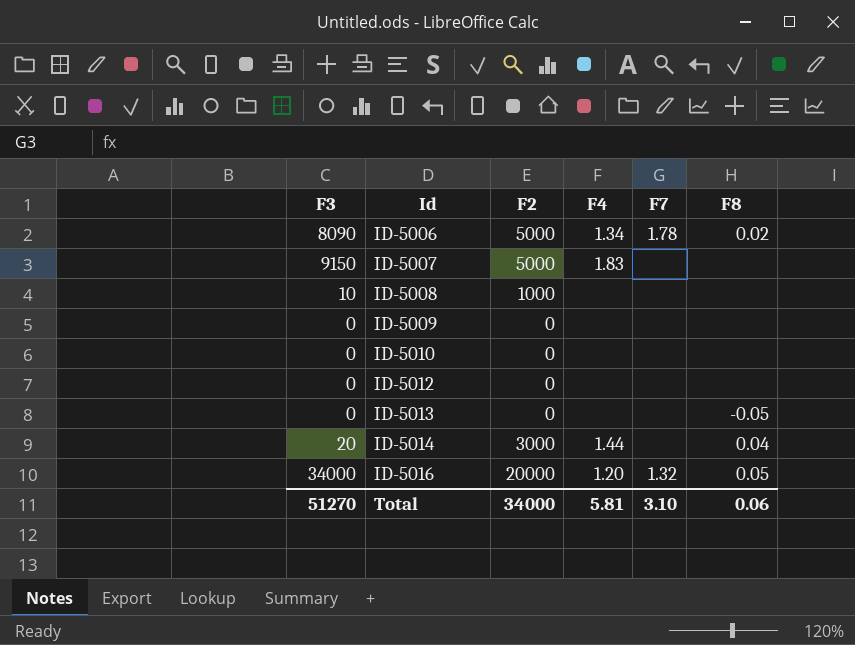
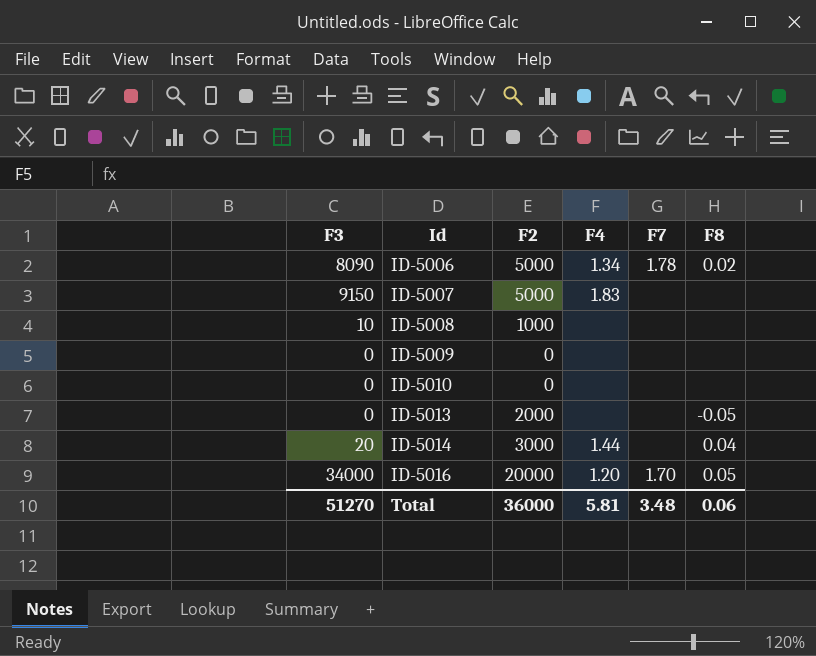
row ID-5012: 0 | 0 | none | none | none -> none
ID-5013 | F2: 0 -> 2000
ID-5016 | F7: 1.32 -> 1.70
Total | F2: 34000 -> 36000
Total | F7: 3.10 -> 3.48

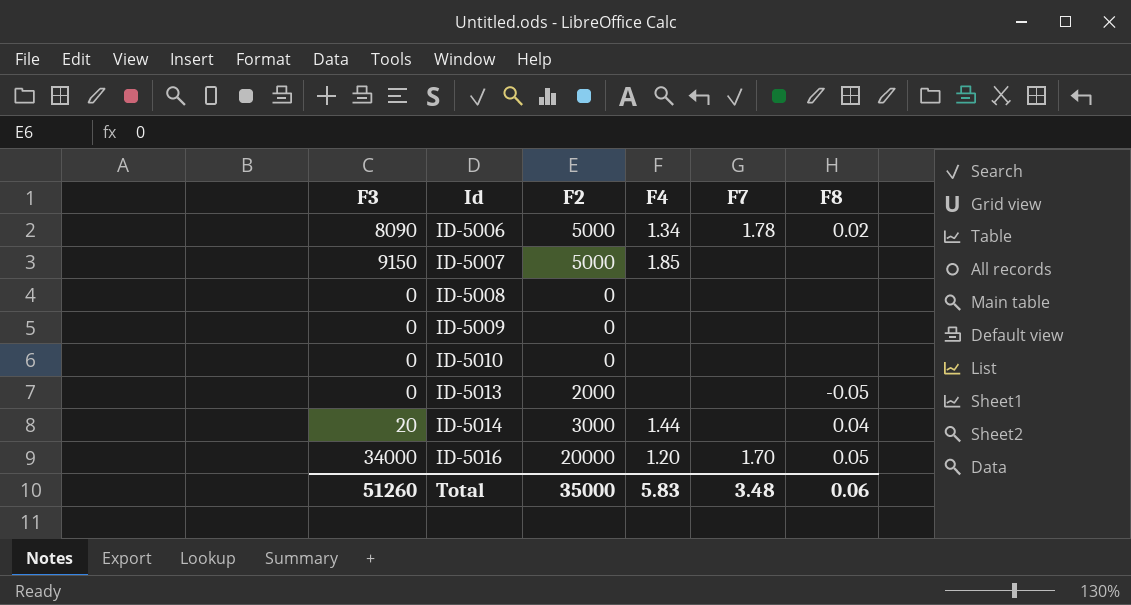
ID-5007 | F4: 1.83 -> 1.85
ID-5008 | F3: 10 -> 0
ID-5008 | F2: 1000 -> 0
Total | F3: 51270 -> 51260
Total | F2: 36000 -> 35000
Total | F4: 5.81 -> 5.83

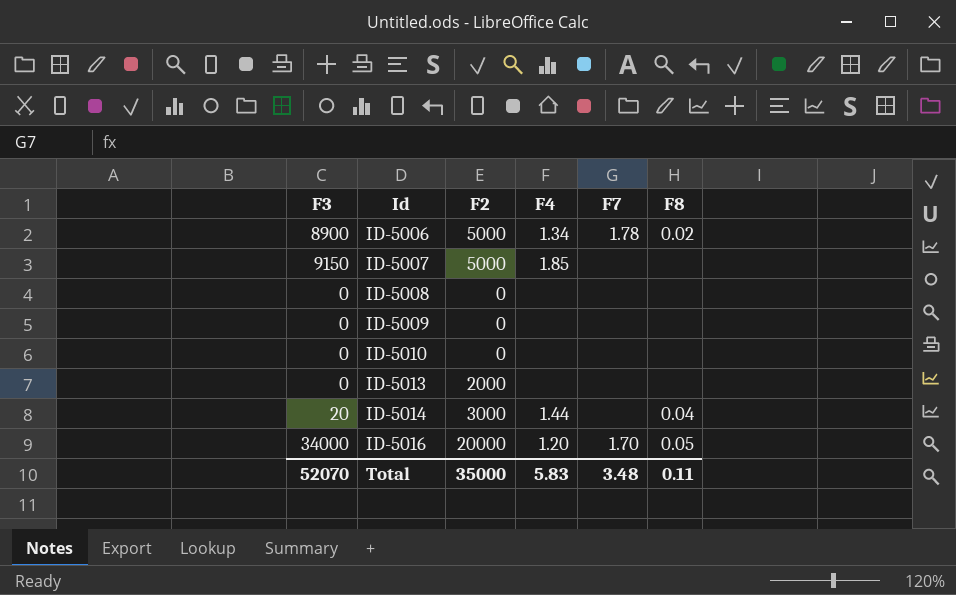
ID-5006 | F3: 8090 -> 8900
ID-5013 | F8: -0.05 -> none
Total | F3: 51260 -> 52070
Total | F8: 0.06 -> 0.11

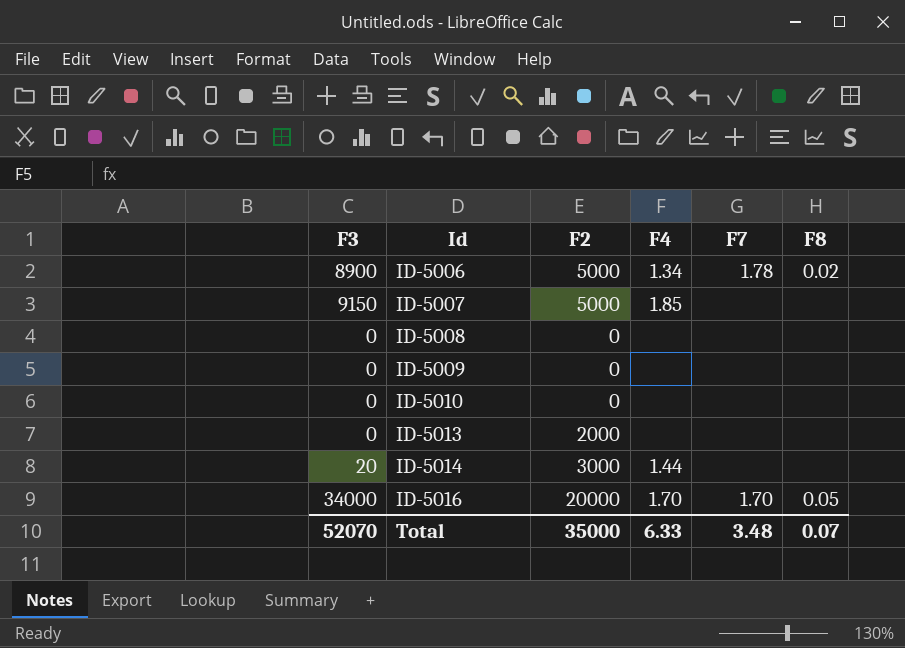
ID-5014 | F8: 0.04 -> none
ID-5016 | F4: 1.20 -> 1.70
Total | F4: 5.83 -> 6.33
Total | F8: 0.11 -> 0.07

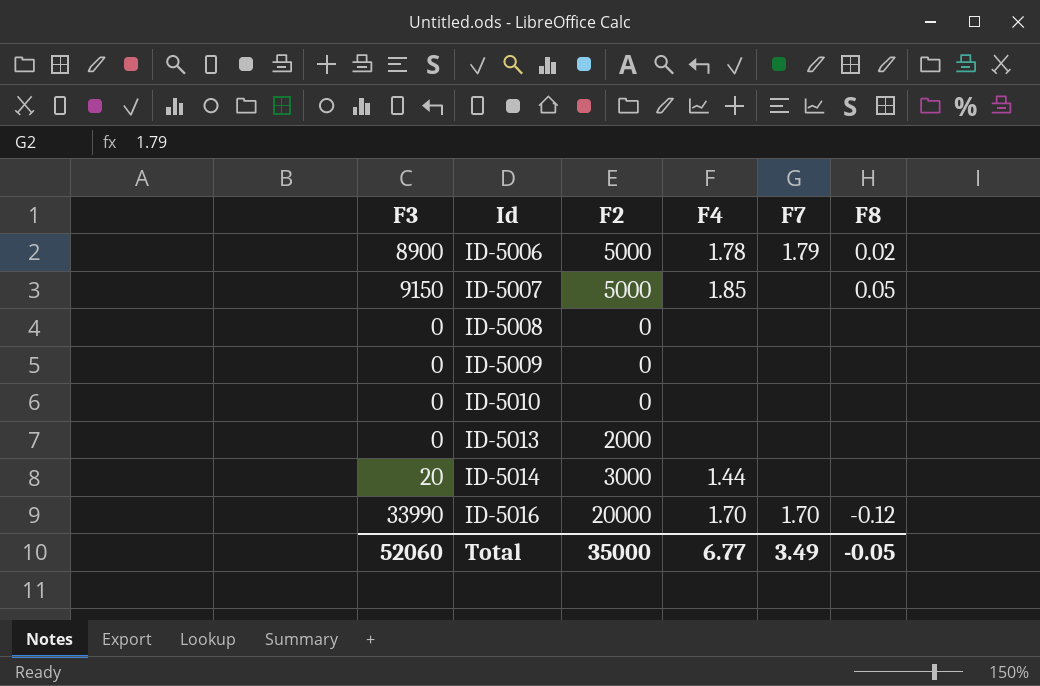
ID-5006 | F4: 1.34 -> 1.78
ID-5006 | F7: 1.78 -> 1.79
ID-5007 | F8: none -> 0.05
ID-5016 | F3: 34000 -> 33990
ID-5016 | F8: 0.05 -> -0.12
Total | F3: 52070 -> 52060
Total | F4: 6.33 -> 6.77
Total | F7: 3.48 -> 3.49
Total | F8: 0.07 -> -0.05

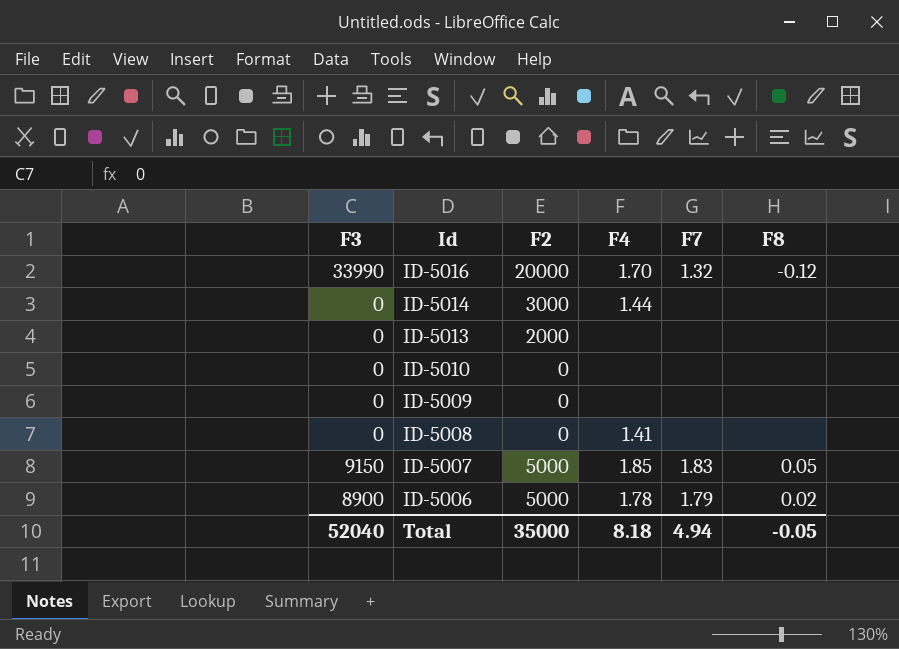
row order: Id ascending -> Id descending
ID-5016 | F7: 1.70 -> 1.32
ID-5014 | F3: 20 -> 0
ID-5008 | F4: none -> 1.41
ID-5007 | F7: none -> 1.83
Total | F3: 52060 -> 52040
Total | F4: 6.77 -> 8.18
Total | F7: 3.49 -> 4.94

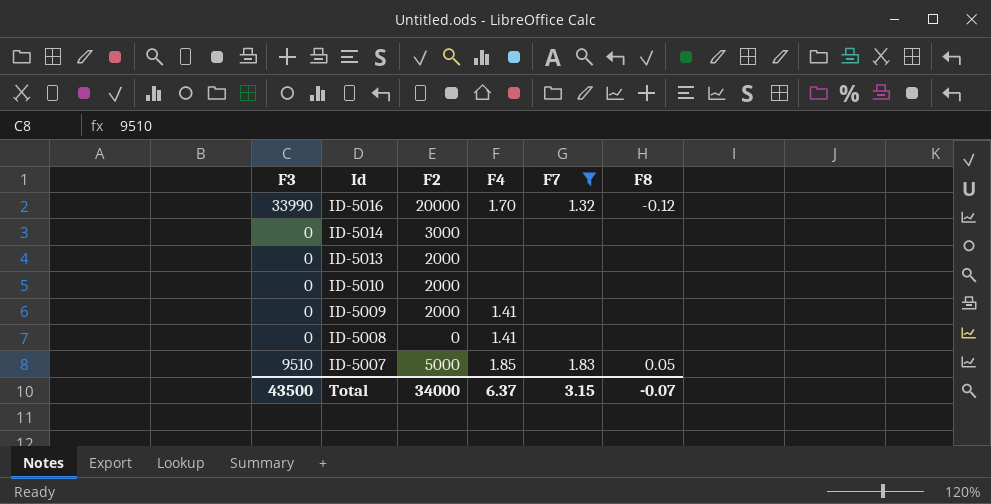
filter: none -> F7 != 1.79
ID-5014 | F4: 1.44 -> none
ID-5010 | F2: 0 -> 2000
ID-5009 | F2: 0 -> 2000
ID-5009 | F4: none -> 1.41
ID-5007 | F3: 9150 -> 9510
Total | F3: 52040 -> 43500
Total | F2: 35000 -> 34000
Total | F4: 8.18 -> 6.37
Total | F7: 4.94 -> 3.15
Total | F8: -0.05 -> -0.07

